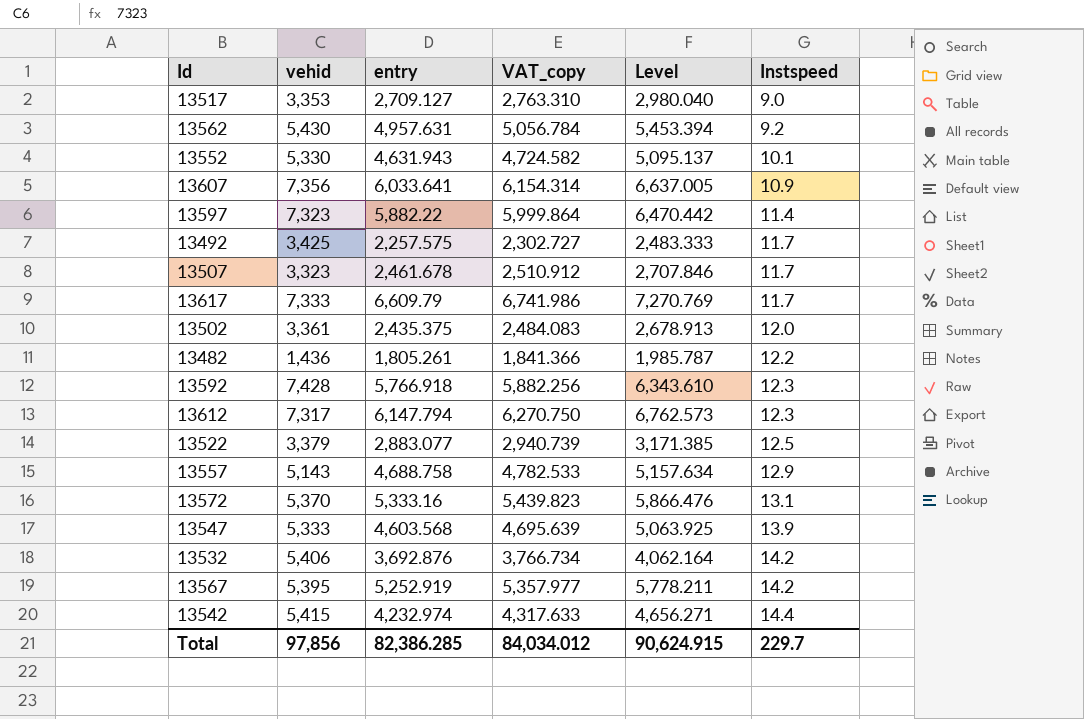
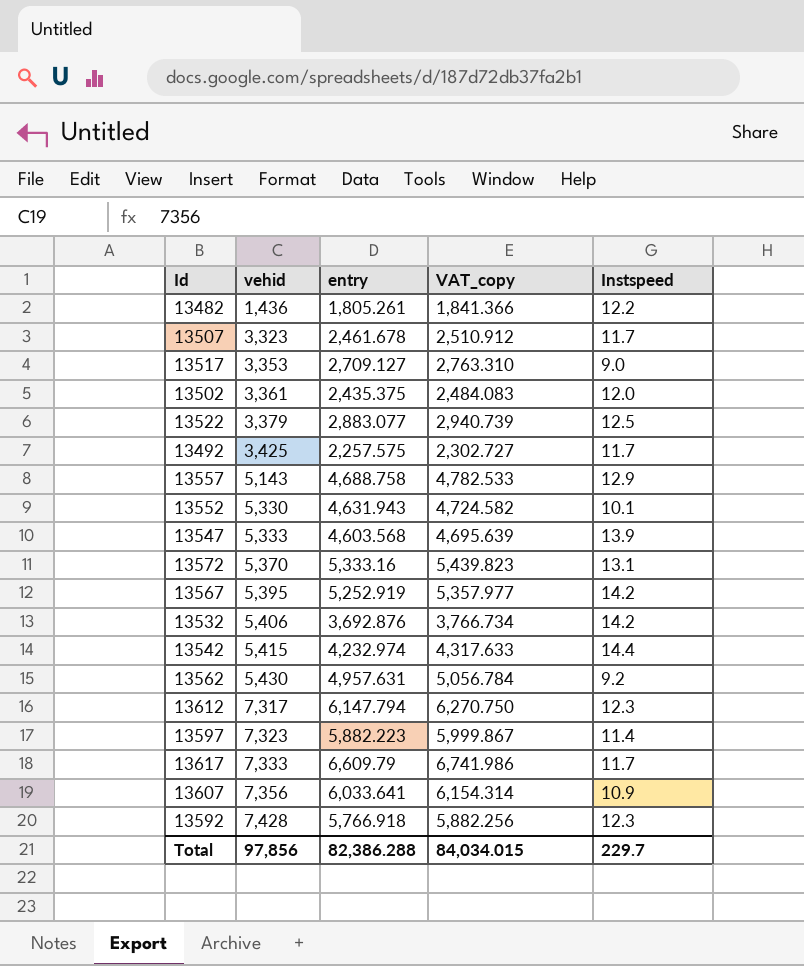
row order: Instspeed ascending -> vehid ascending
column Level | formula: [entry] * 1.1 -> none
13597 | entry: 5,882.22 -> 5,882.223
13597 | VAT_copy: 5,999.864 -> 5,999.867
Total | entry: 82,386.285 -> 82,386.288
Total | VAT_copy: 84,034.012 -> 84,034.015

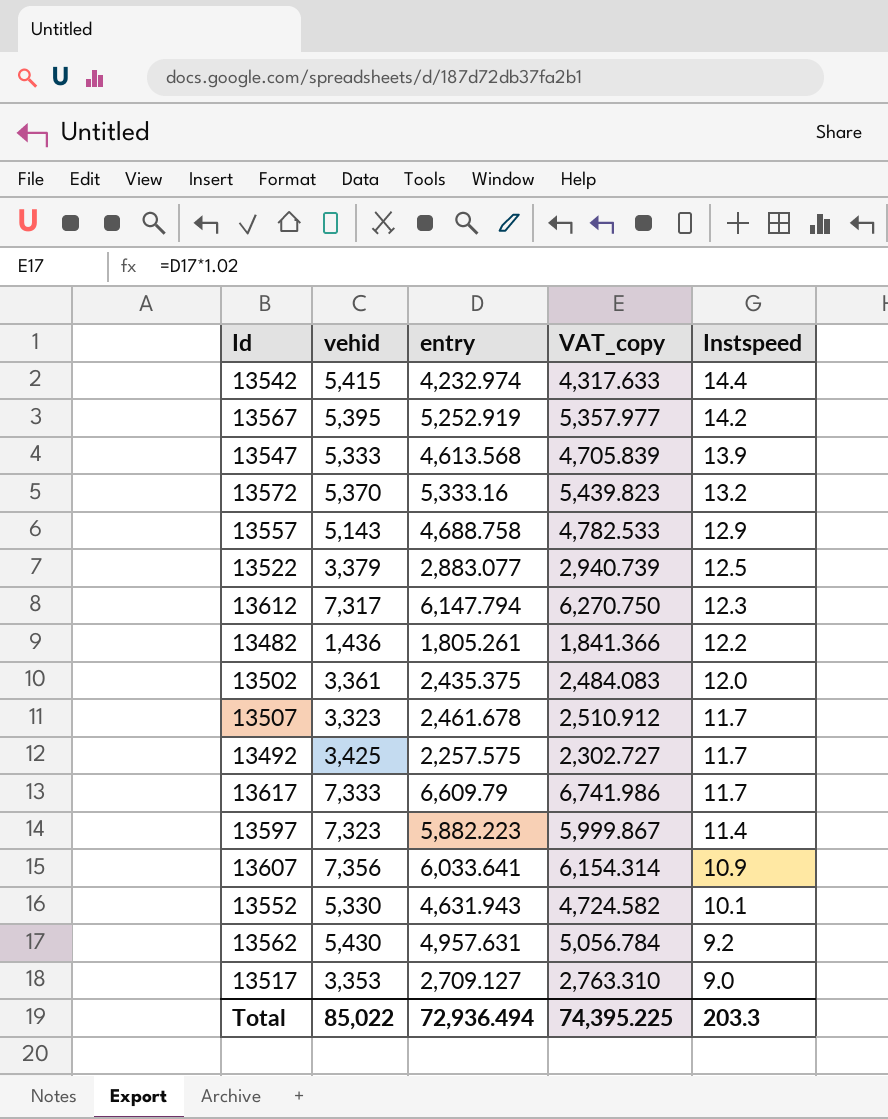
row order: vehid ascending -> Instspeed descending
row 13532: 5,406 | 3,692.876 | 3,766.734 | 14.2 -> none
row 13592: 7,428 | 5,766.918 | 5,882.256 | 12.3 -> none
13547 | entry: 4,603.568 -> 4,613.568
13547 | VAT_copy: 4,695.639 -> 4,705.839
13572 | Instspeed: 13.1 -> 13.2
Total | vehid: 97,856 -> 85,022
Total | entry: 82,386.288 -> 72,936.494
Total | VAT_copy: 84,034.015 -> 74,395.225
Total | Instspeed: 229.7 -> 203.3

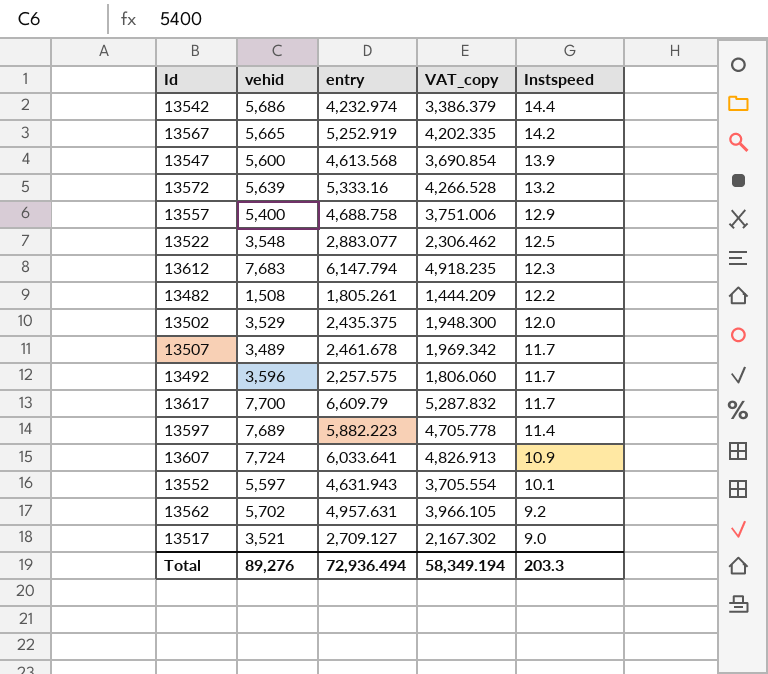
column VAT_copy | formula: [entry] * 1.02 -> [entry] * 0.8
13542 | vehid: 5,415 -> 5,686
13567 | vehid: 5,395 -> 5,665
13547 | vehid: 5,333 -> 5,600
13572 | vehid: 5,370 -> 5,639
13557 | vehid: 5,143 -> 5,400
13522 | vehid: 3,379 -> 3,548
13612 | vehid: 7,317 -> 7,683
13482 | vehid: 1,436 -> 1,508
13502 | vehid: 3,361 -> 3,529
13507 | vehid: 3,323 -> 3,489
13492 | vehid: 3,425 -> 3,596
13617 | vehid: 7,333 -> 7,700
13597 | vehid: 7,323 -> 7,689
13607 | vehid: 7,356 -> 7,724
13552 | vehid: 5,330 -> 5,597
13562 | vehid: 5,430 -> 5,702
13517 | vehid: 3,353 -> 3,521
Total | vehid: 85,022 -> 89,276
Total | VAT_copy: 74,395.225 -> 58,349.194

